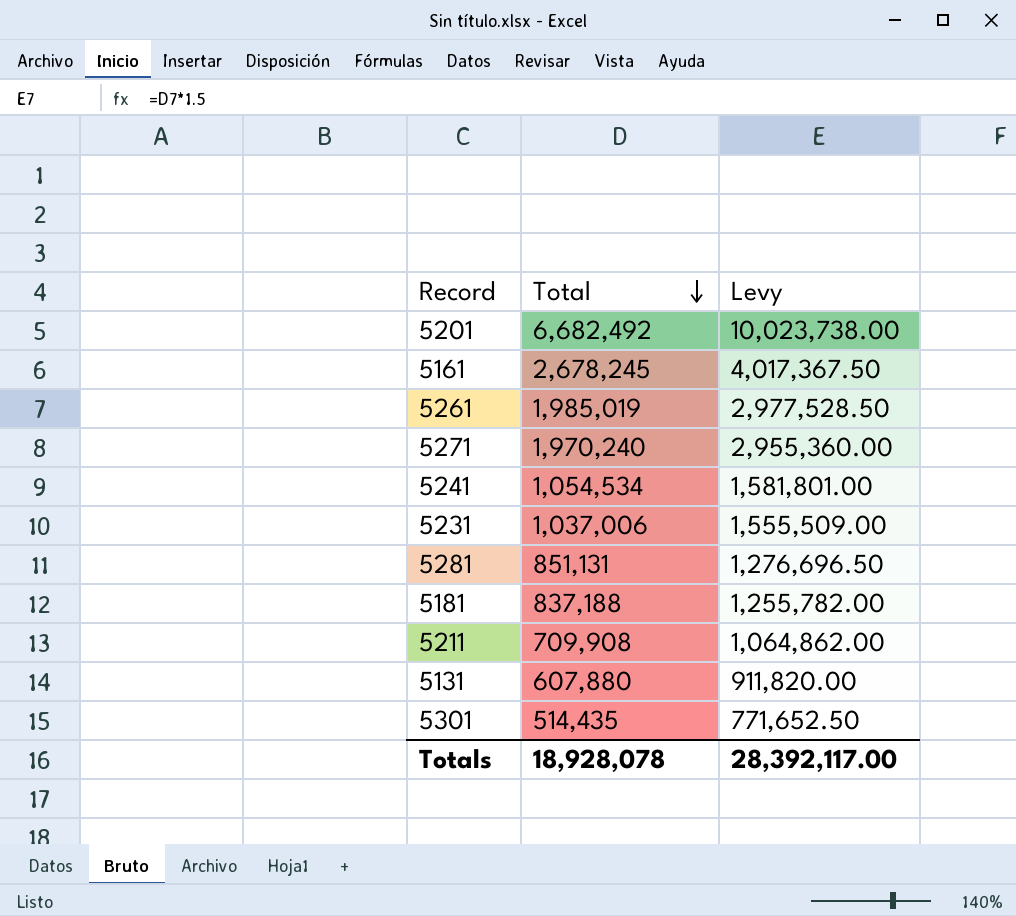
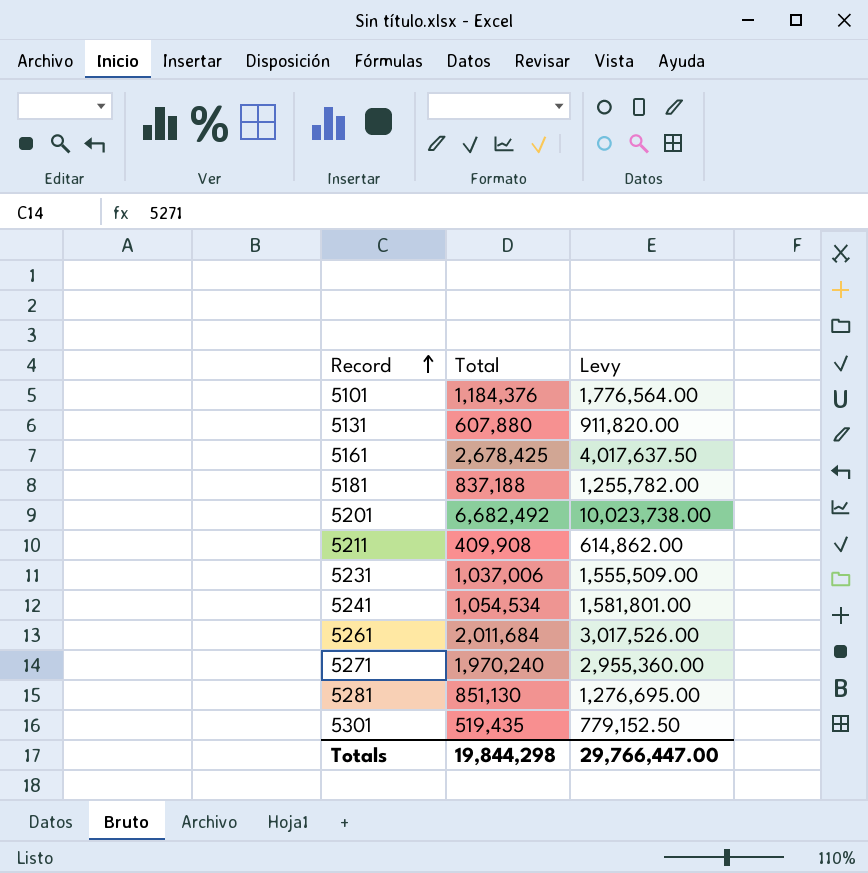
row order: Total descending -> Record ascending
row 5101: none -> 1,184,376 | 1,776,564.00
5161 | Total: 2,678,245 -> 2,678,425
5161 | Levy: 4,017,367.50 -> 4,017,637.50
5211 | Total: 709,908 -> 409,908
5211 | Levy: 1,064,862.00 -> 614,862.00
5261 | Total: 1,985,019 -> 2,011,684
5261 | Levy: 2,977,528.50 -> 3,017,526.00
5281 | Total: 851,131 -> 851,130
5281 | Levy: 1,276,696.50 -> 1,276,695.00
5301 | Total: 514,435 -> 519,435
5301 | Levy: 771,652.50 -> 779,152.50
Totals | Total: 18,928,078 -> 19,844,298
Totals | Levy: 28,392,117.00 -> 29,766,447.00

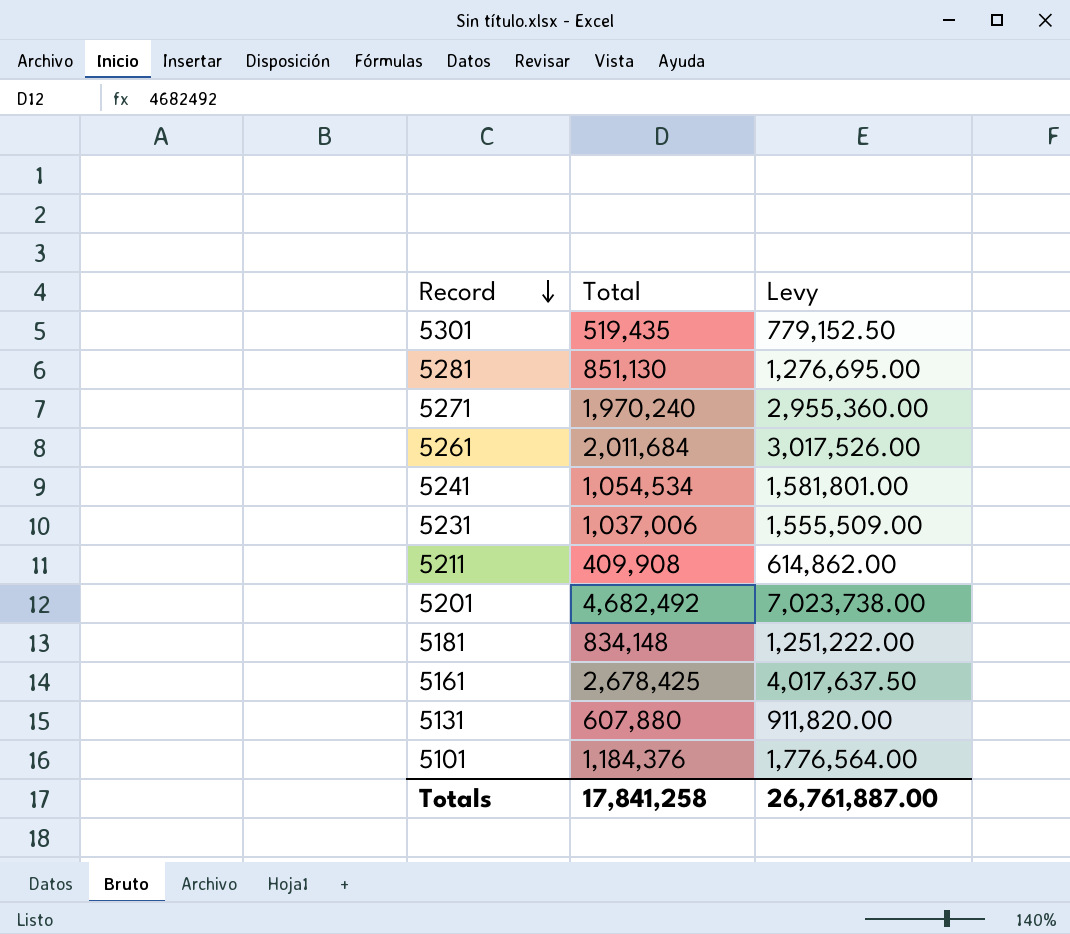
row order: Record ascending -> Record descending
5201 | Total: 6,682,492 -> 4,682,492
5201 | Levy: 10,023,738.00 -> 7,023,738.00
5181 | Total: 837,188 -> 834,148
5181 | Levy: 1,255,782.00 -> 1,251,222.00
Totals | Total: 19,844,298 -> 17,841,258
Totals | Levy: 29,766,447.00 -> 26,761,887.00

